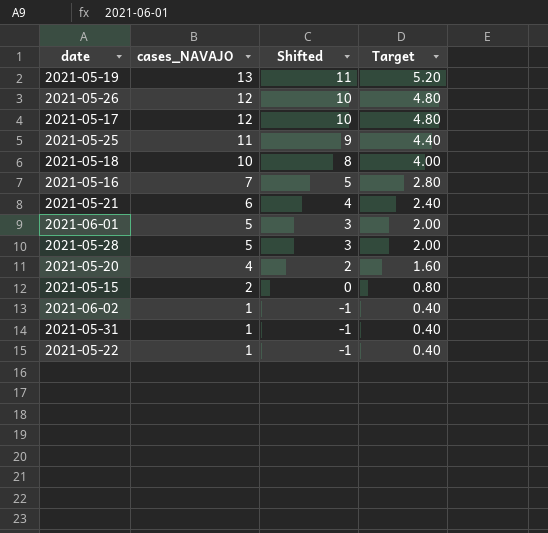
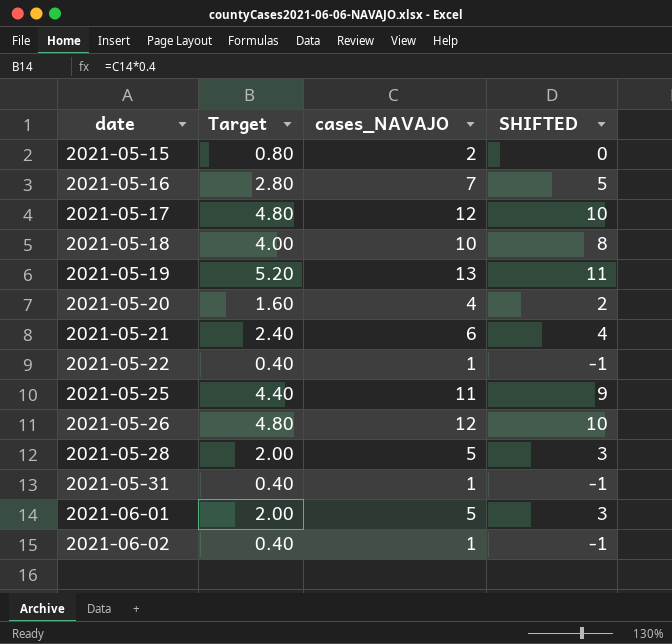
row order: cases_NAVAJO descending -> date ascending
column Target | position: 4 -> 2
column name: Shifted -> SHIFTED

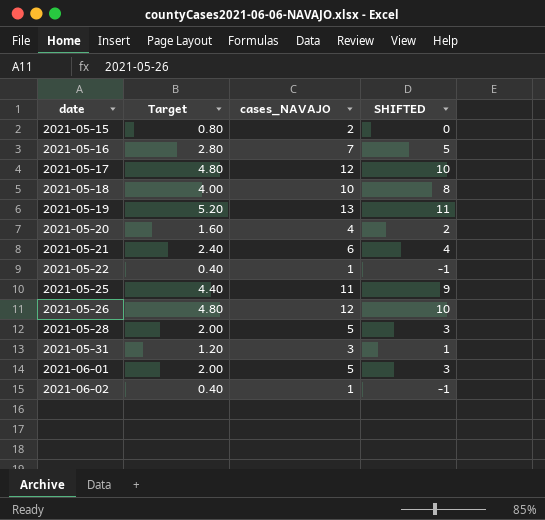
2021-05-31 | Target: 0.40 -> 1.20
2021-05-31 | cases_NAVAJO: 1 -> 3
2021-05-31 | SHIFTED: -1 -> 1

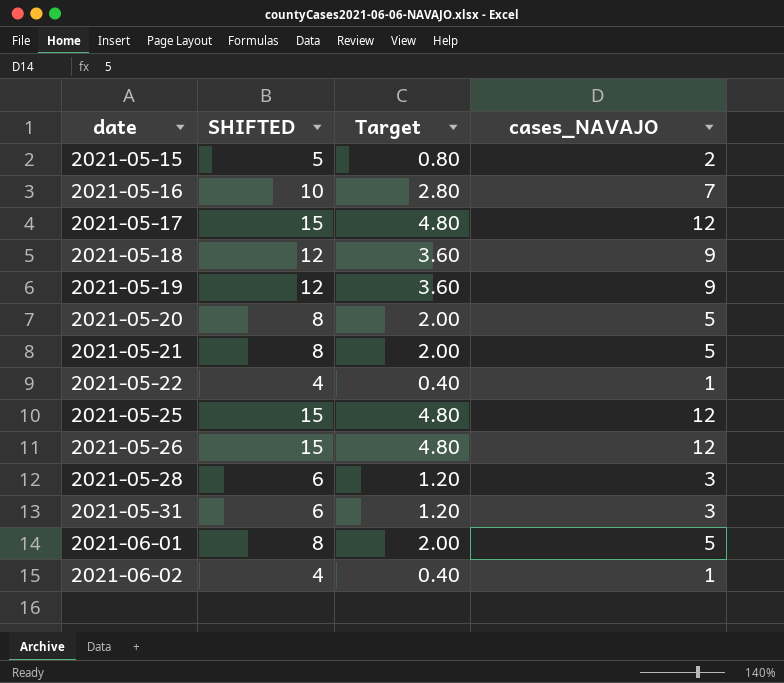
column SHIFTED | formula: [cases_NAVAJO] - 2 -> [cases_NAVAJO] + 3
column SHIFTED | position: 4 -> 2
2021-05-18 | Target: 4.00 -> 3.60
2021-05-18 | cases_NAVAJO: 10 -> 9
2021-05-19 | Target: 5.20 -> 3.60
2021-05-19 | cases_NAVAJO: 13 -> 9
2021-05-20 | Target: 1.60 -> 2.00
2021-05-20 | cases_NAVAJO: 4 -> 5
2021-05-21 | Target: 2.40 -> 2.00
2021-05-21 | cases_NAVAJO: 6 -> 5
2021-05-25 | Target: 4.40 -> 4.80
2021-05-25 | cases_NAVAJO: 11 -> 12
2021-05-28 | Target: 2.00 -> 1.20
2021-05-28 | cases_NAVAJO: 5 -> 3

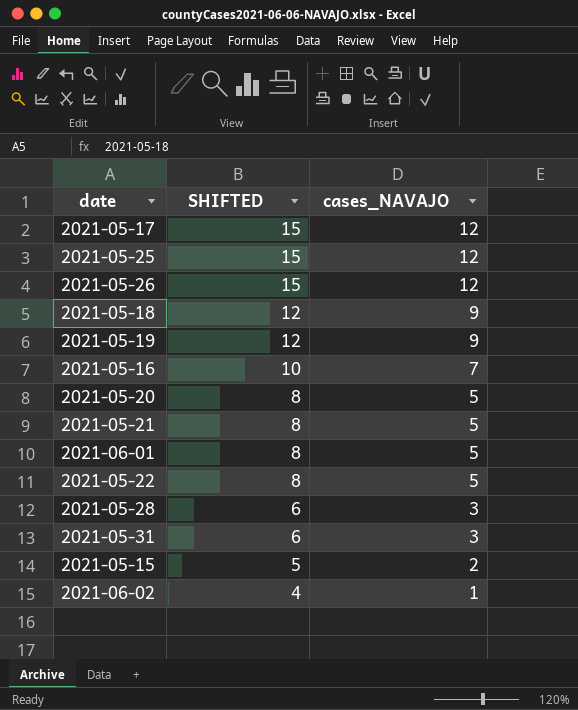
row order: date ascending -> SHIFTED descending
column Target | formula: [cases_NAVAJO] * 0.4 -> none
2021-05-22 | SHIFTED: 4 -> 8
2021-05-22 | cases_NAVAJO: 1 -> 5

